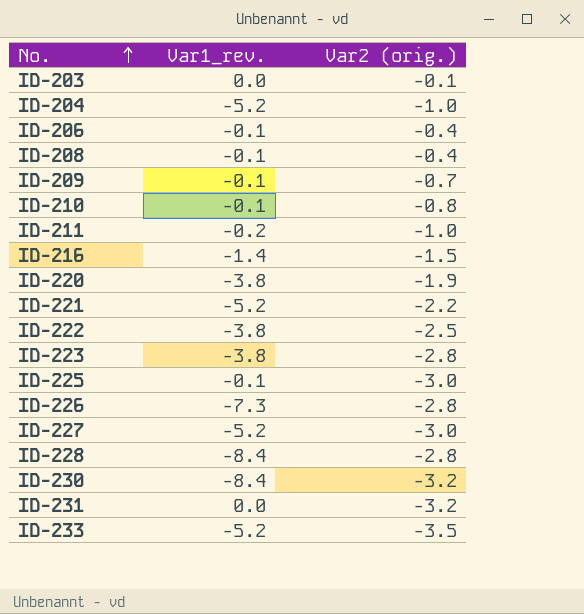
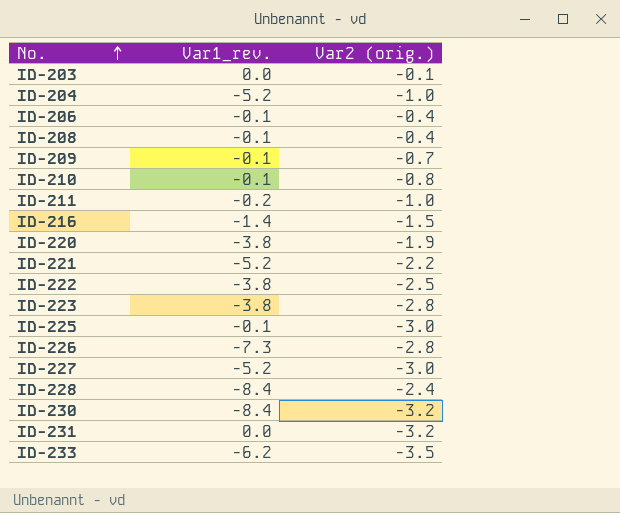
ID-228 | Var2 (orig.): -2.8 -> -2.4
ID-233 | Var1_rev.: -5.2 -> -6.2

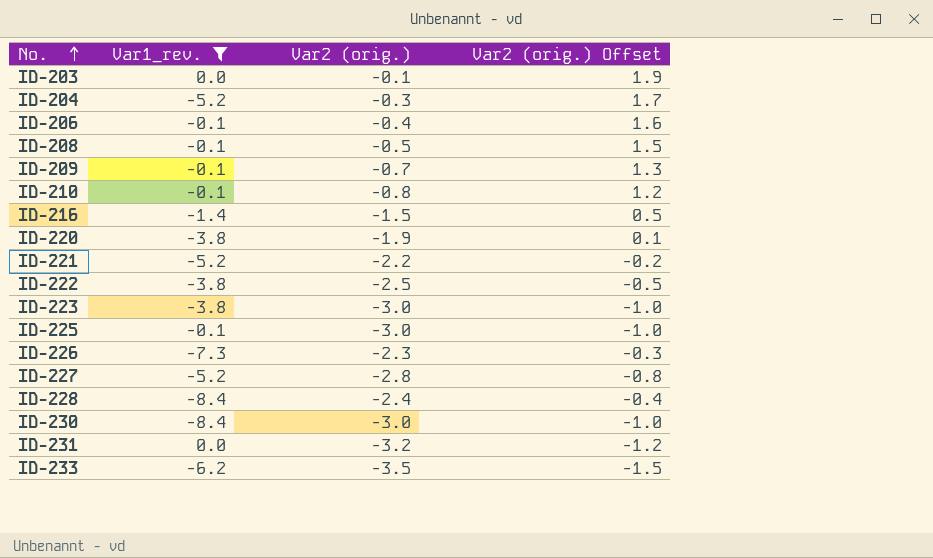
filter: none -> Var1_rev. != -0.2
column Var2 (orig.) Offset | formula: none -> [Var2 (orig.)] + 2
ID-204 | Var2 (orig.): -1.0 -> -0.3
ID-208 | Var2 (orig.): -0.4 -> -0.5
ID-223 | Var2 (orig.): -2.8 -> -3.0
ID-226 | Var2 (orig.): -2.8 -> -2.3
ID-227 | Var2 (orig.): -3.0 -> -2.8
ID-230 | Var2 (orig.): -3.2 -> -3.0

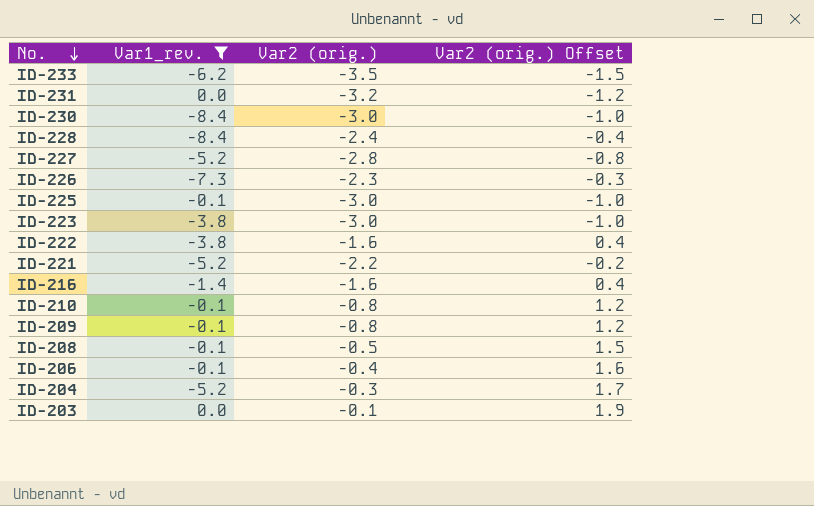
row order: No. ascending -> No. descending
row ID-220: -3.8 | -1.9 | 0.1 -> none
ID-222 | Var2 (orig.): -2.5 -> -1.6
ID-222 | Var2 (orig.) Offset: -0.5 -> 0.4
ID-216 | Var2 (orig.): -1.5 -> -1.6
ID-216 | Var2 (orig.) Offset: 0.5 -> 0.4
ID-209 | Var2 (orig.): -0.7 -> -0.8
ID-209 | Var2 (orig.) Offset: 1.3 -> 1.2

